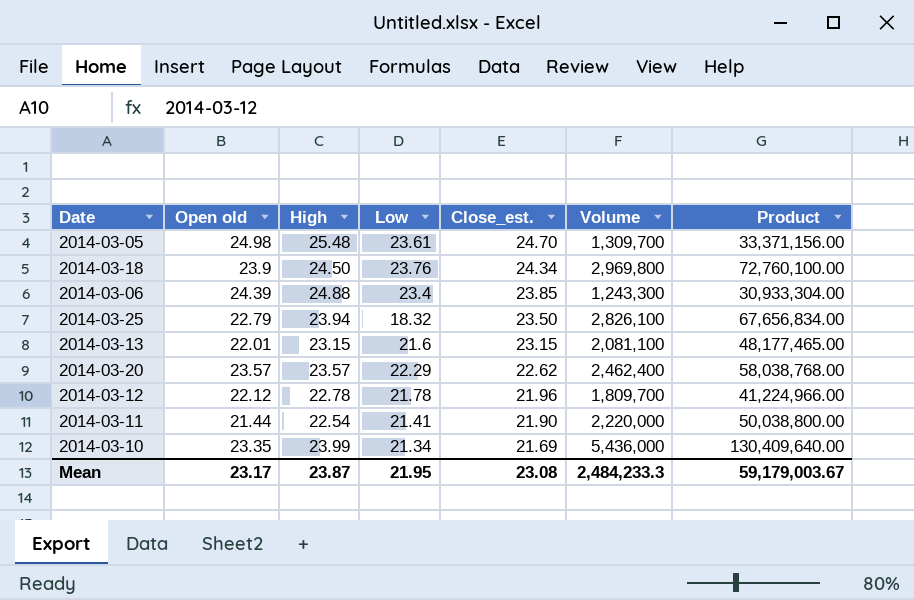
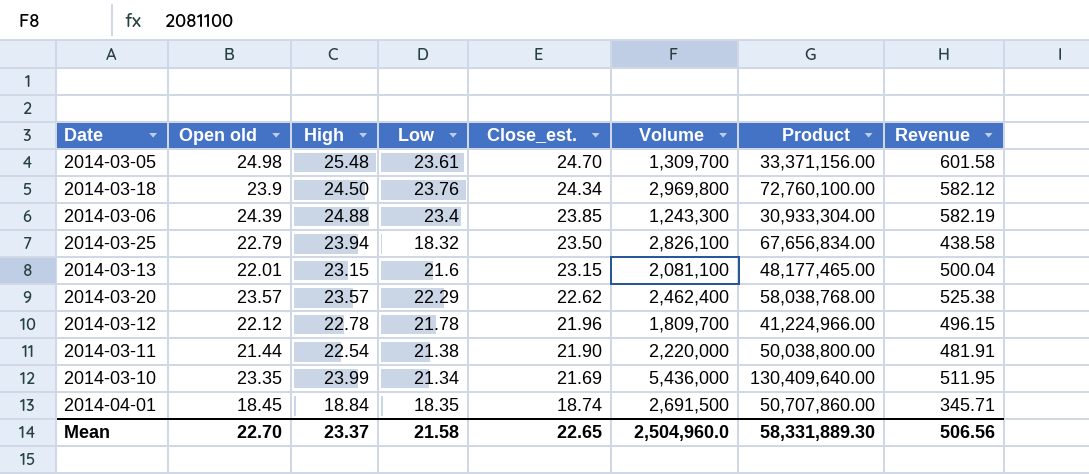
column Revenue | formula: none -> [High] * [Low]
2014-03-11 | Low: 21.41 -> 21.38
row 2014-04-01: none -> 18.45 | 18.84 | 18.35 | 18.74 | 2,691,500 | 50,707,860.00 | 345.71
Mean | Open old: 23.17 -> 22.70
Mean | High: 23.87 -> 23.37
Mean | Low: 21.95 -> 21.58
Mean | Close_est.: 23.08 -> 22.65
Mean | Volume: 2,484,233.3 -> 2,504,960.0
Mean | Product: 59,179,003.67 -> 58,331,889.30

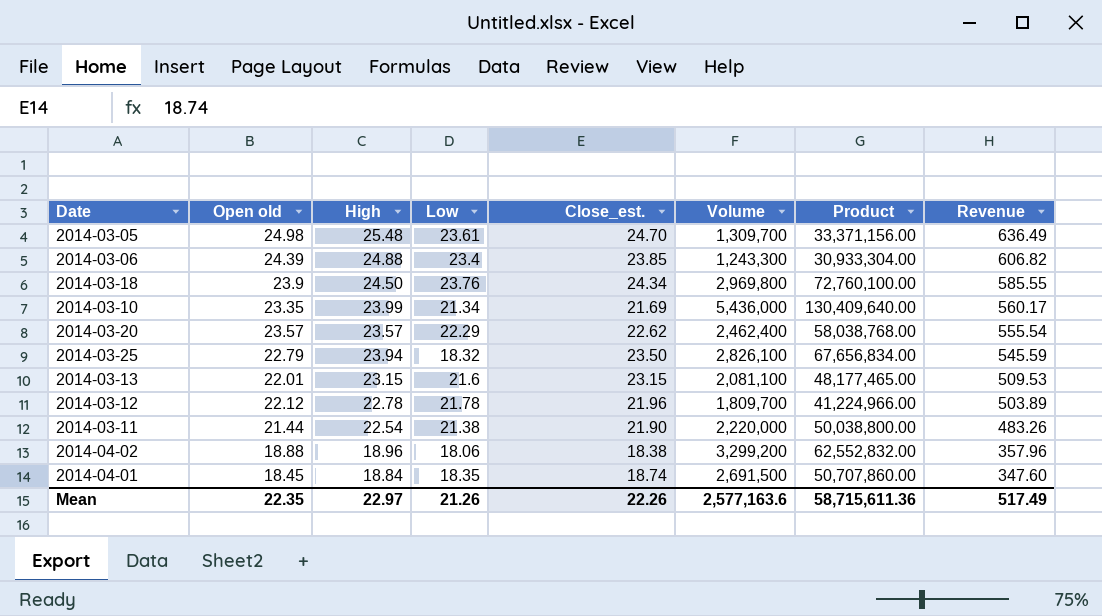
row order: Close_est. descending -> Revenue descending
column Revenue | formula: [High] * [Low] -> [Open old] * [High]
row 2014-04-02: none -> 18.88 | 18.96 | 18.06 | 18.38 | 3,299,200 | 62,552,832.00 | 357.96
Mean | Open old: 22.70 -> 22.35
Mean | High: 23.37 -> 22.97
Mean | Low: 21.58 -> 21.26
Mean | Close_est.: 22.65 -> 22.26
Mean | Volume: 2,504,960.0 -> 2,577,163.6
Mean | Product: 58,331,889.30 -> 58,715,611.36
Mean | Revenue: 506.56 -> 517.49

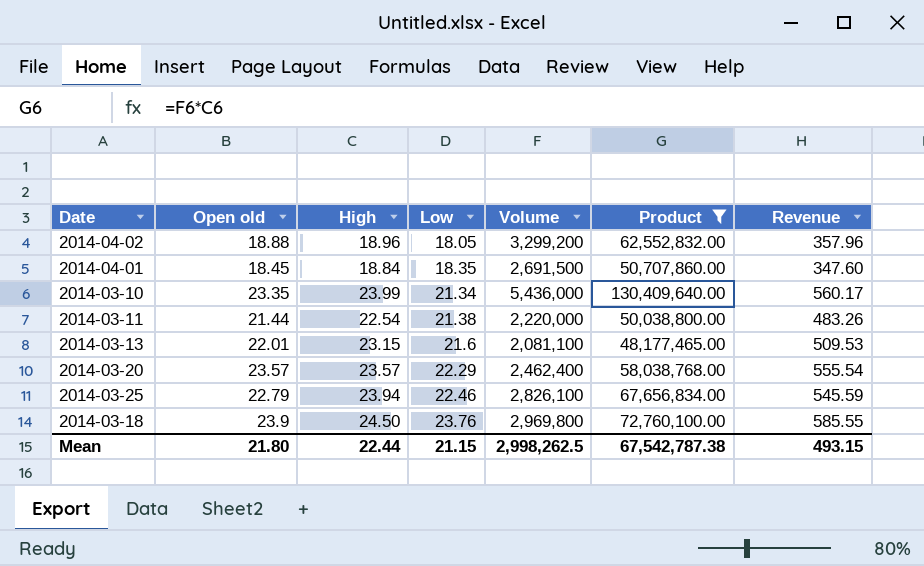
filter: none -> Product >= 48,177,465.00
row order: Revenue descending -> Low ascending
column Close_est. | position: 5 -> none
2014-04-02 | Low: 18.06 -> 18.05
2014-03-25 | Low: 18.32 -> 22.46
Mean | Open old: 22.35 -> 21.80
Mean | High: 22.97 -> 22.44
Mean | Low: 21.26 -> 21.15
Mean | Volume: 2,577,163.6 -> 2,998,262.5
Mean | Product: 58,715,611.36 -> 67,542,787.38
Mean | Revenue: 517.49 -> 493.15

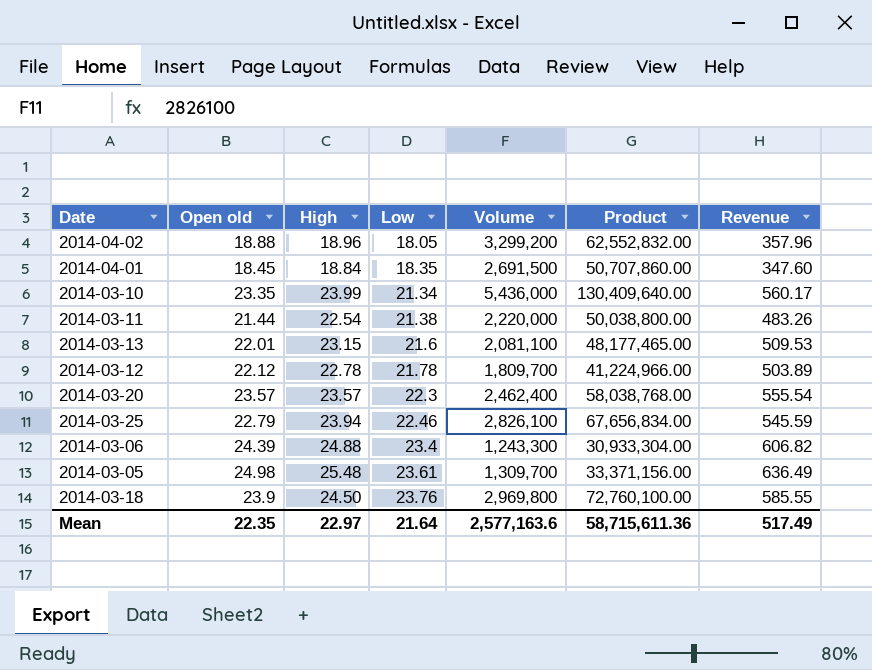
filter: Product >= 48,177,465.00 -> none
2014-03-20 | Low: 22.29 -> 22.3
Mean | Open old: 21.80 -> 22.35
Mean | High: 22.44 -> 22.97
Mean | Low: 21.15 -> 21.64
Mean | Volume: 2,998,262.5 -> 2,577,163.6
Mean | Product: 67,542,787.38 -> 58,715,611.36
Mean | Revenue: 493.15 -> 517.49

